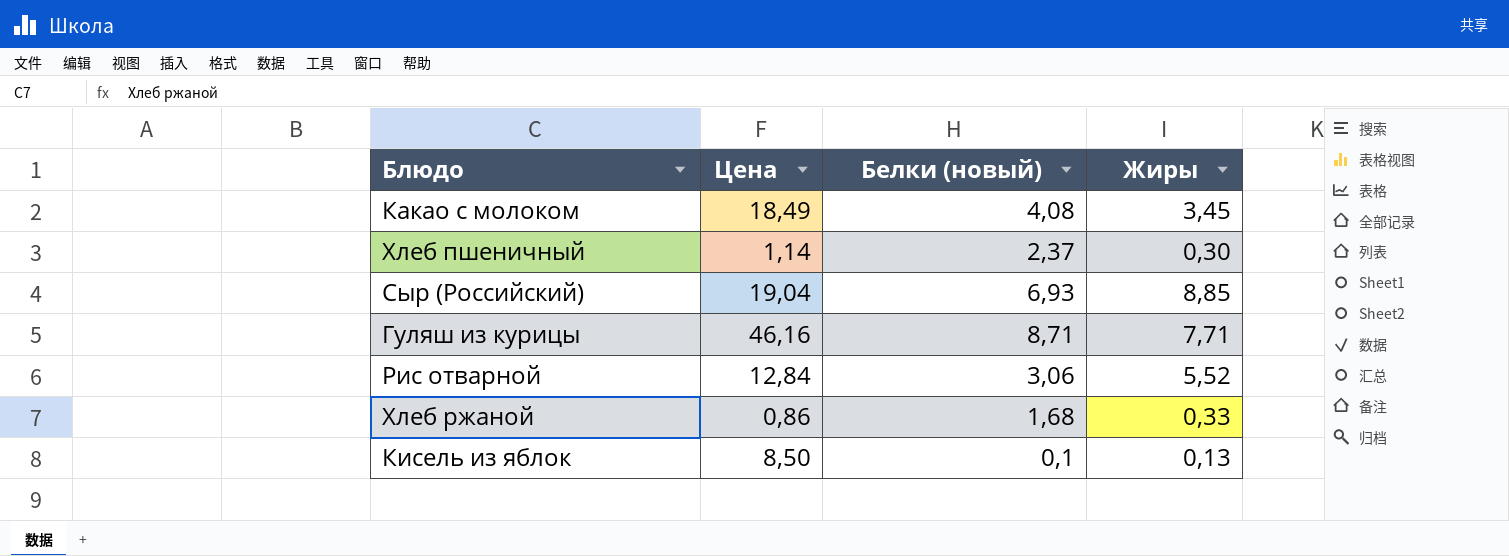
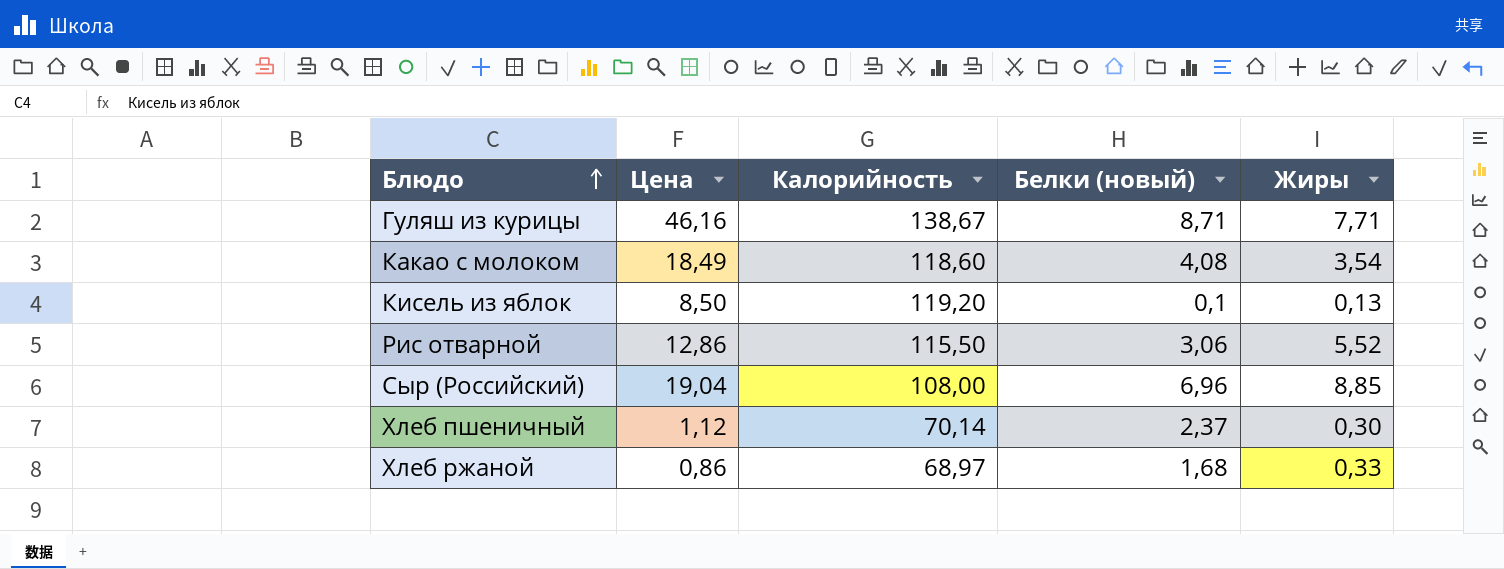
row order: none -> Блюдо ascending
column Калорийность | position: none -> 3
Какао с молоком | Жиры: 3,45 -> 3,54
Рис отварной | Цена: 12,84 -> 12,86
Сыр (Российский) | Белки (новый): 6,93 -> 6,96
Хлеб пшеничный | Цена: 1,14 -> 1,12

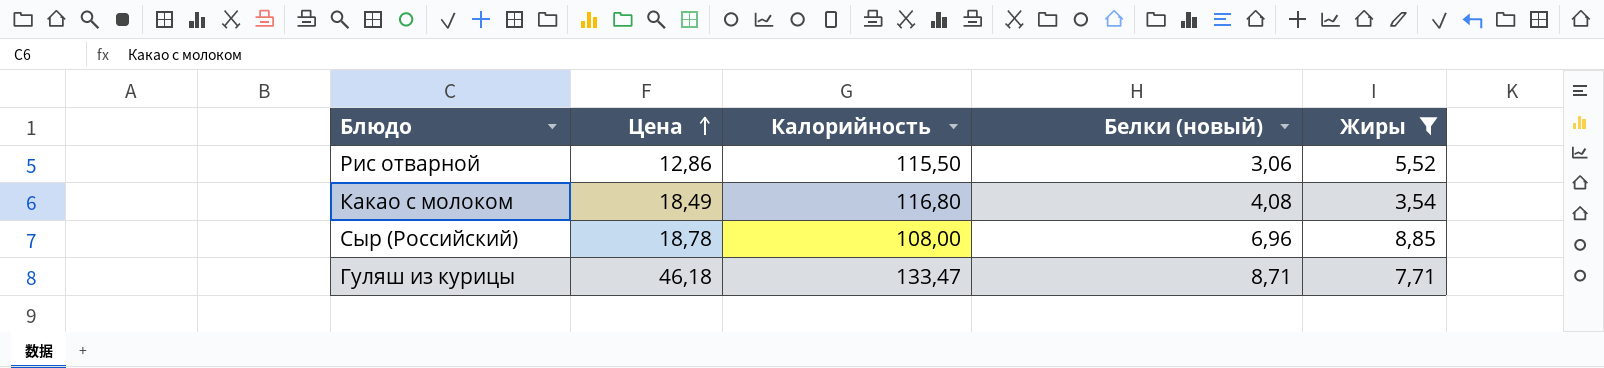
filter: none -> Жиры >= 3,54
row order: Блюдо ascending -> Цена ascending
Какао с молоком | Калорийность: 118,60 -> 116,80
Сыр (Российский) | Цена: 19,04 -> 18,78
Гуляш из курицы | Цена: 46,16 -> 46,18
Гуляш из курицы | Калорийность: 138,67 -> 133,47

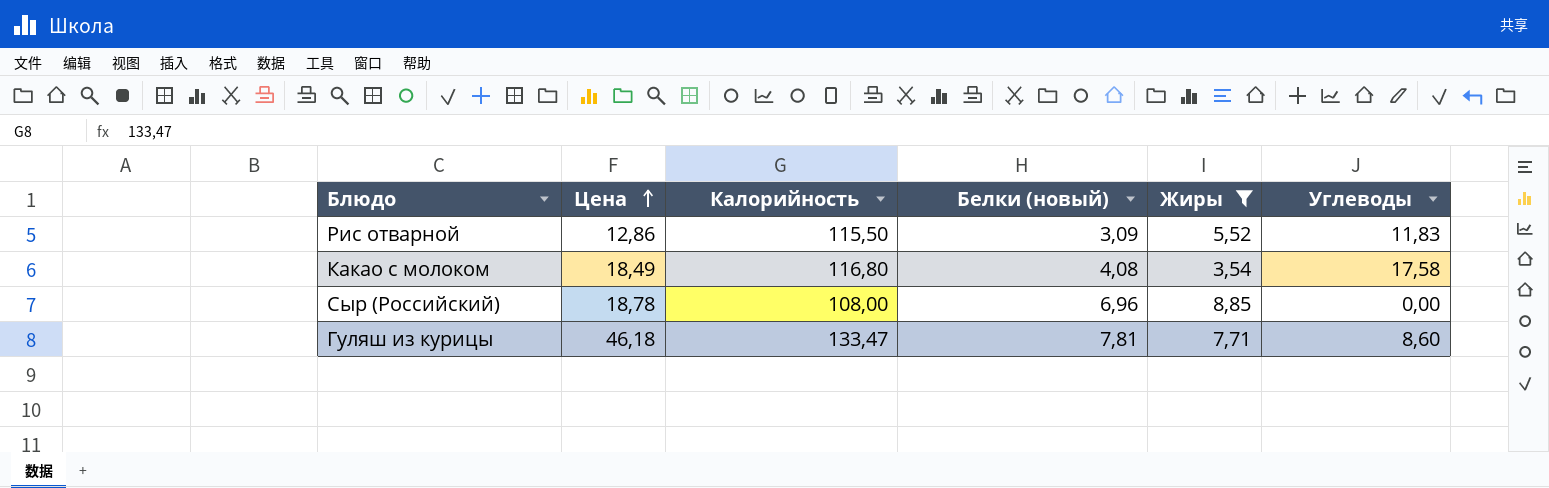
column Углеводы | position: none -> 6
Рис отварной | Белки (новый): 3,06 -> 3,09
Гуляш из курицы | Белки (новый): 8,71 -> 7,81

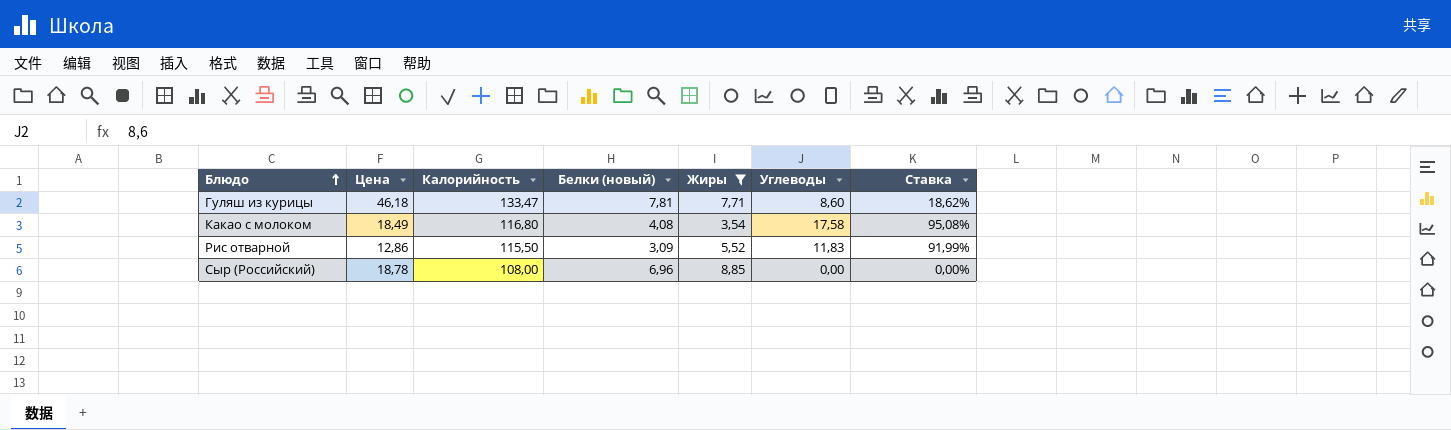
row order: Цена ascending -> Блюдо ascending
column Ставка | formula: none -> [Углеводы] / [Цена]

